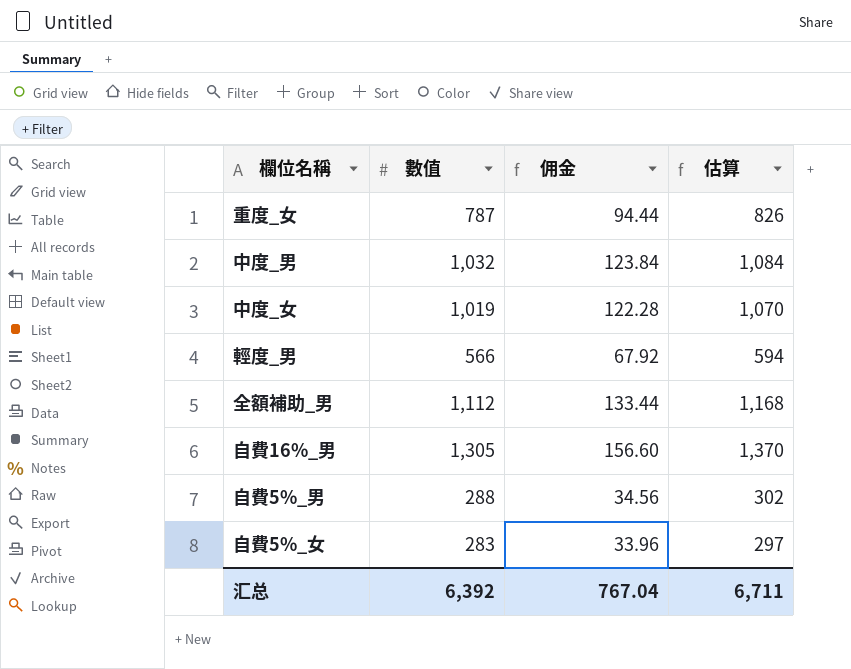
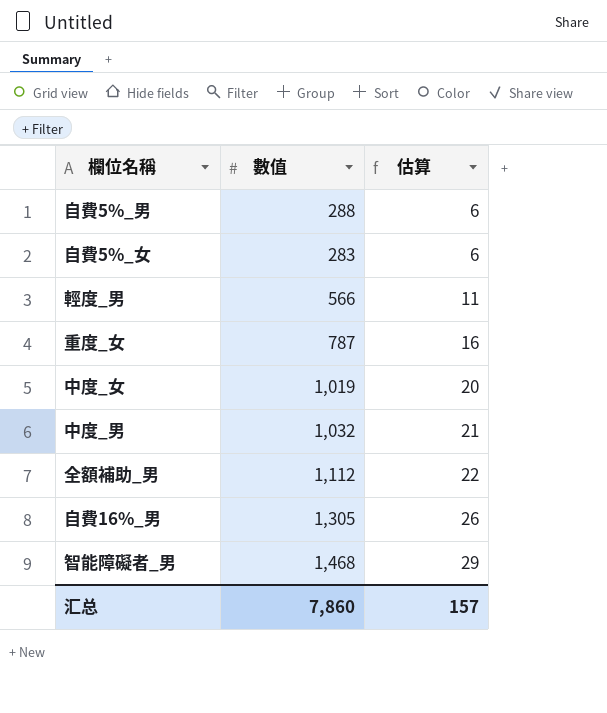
row order: none -> 估算 ascending
column 佣金 | formula: [數值] * 0.12 -> none
column 估算 | formula: [數值] * 1.05 -> [數值] * 0.02
row 智能障礙者_男: none -> 1,468 | 29
汇总 | 數值: 6,392 -> 7,860
汇总 | 估算: 6,711 -> 157

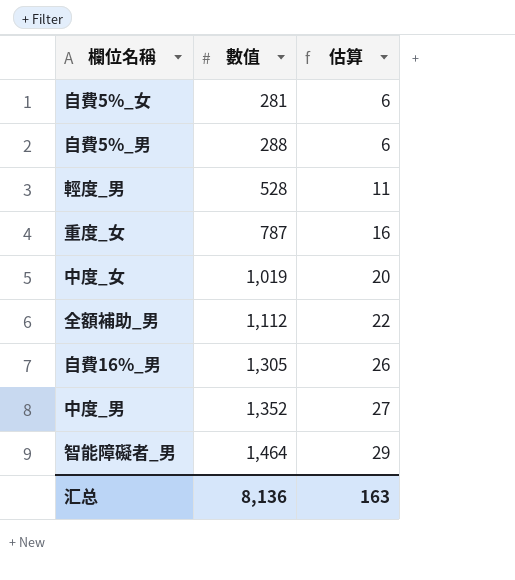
row order: 估算 ascending -> 數值 ascending
自費5%_女 | 數值: 283 -> 281
輕度_男 | 數值: 566 -> 528
中度_男 | 數值: 1,032 -> 1,352
中度_男 | 估算: 21 -> 27
智能障礙者_男 | 數值: 1,468 -> 1,464
汇总 | 數值: 7,860 -> 8,136
汇总 | 估算: 157 -> 163

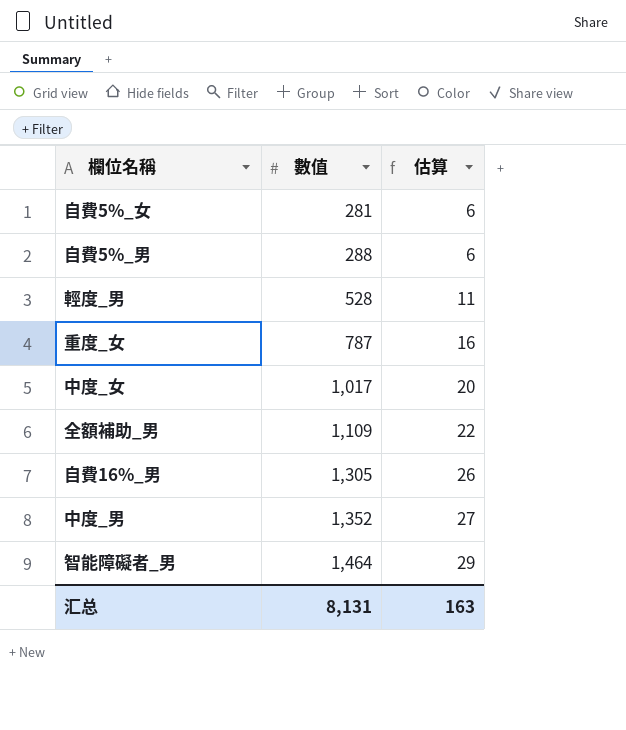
中度_女 | 數值: 1,019 -> 1,017
全額補助_男 | 數值: 1,112 -> 1,109
汇总 | 數值: 8,136 -> 8,131

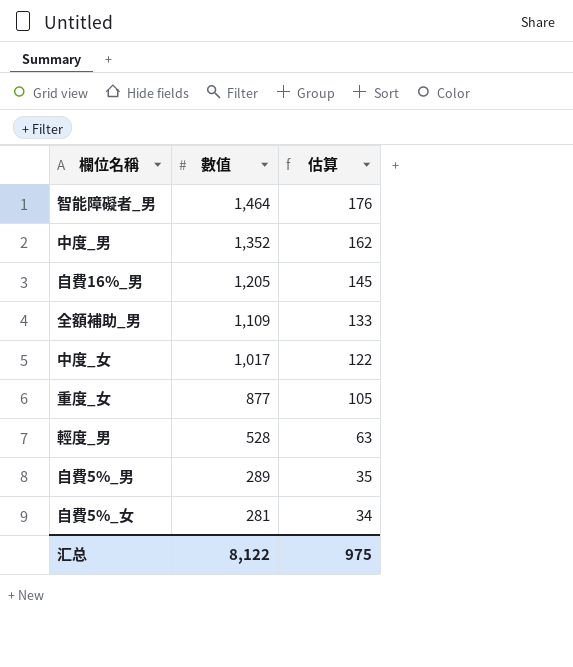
row order: 數值 ascending -> 數值 descending
column 估算 | formula: [數值] * 0.02 -> [數值] * 0.12
自費16%_男 | 數值: 1,305 -> 1,205
重度_女 | 數值: 787 -> 877
自費5%_男 | 數值: 288 -> 289
汇总 | 數值: 8,131 -> 8,122
汇总 | 估算: 163 -> 975

